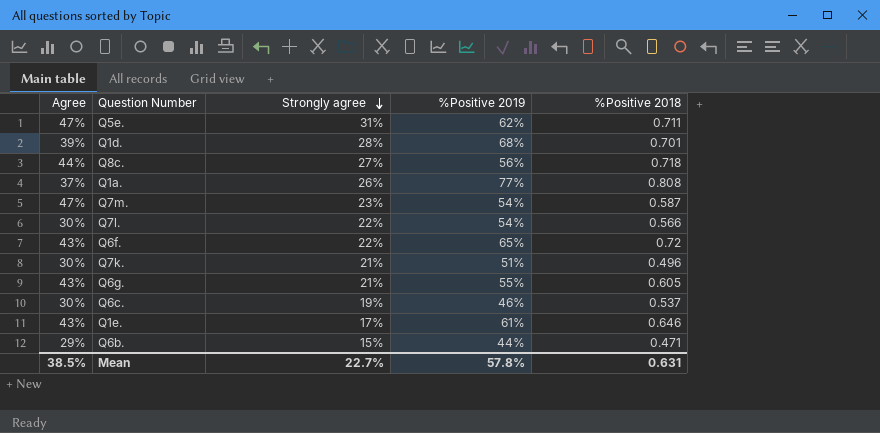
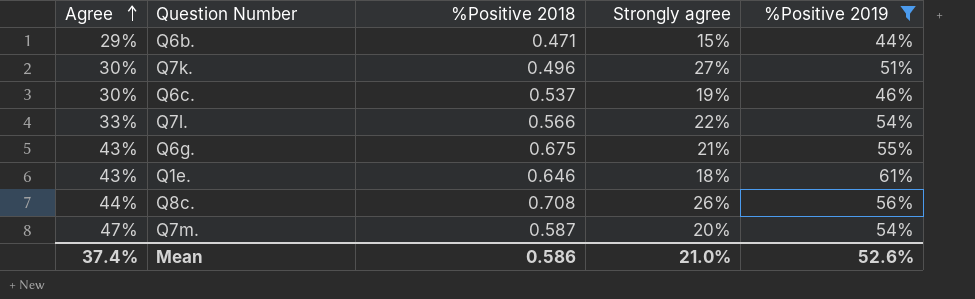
filter: none -> %Positive 2019 <= 61%
row order: Strongly agree descending -> Agree ascending
column %Positive 2018 | position: 5 -> 3
Q7k. | Strongly agree: 21% -> 27%
Q7l. | Agree: 30% -> 33%
Q6g. | %Positive 2018: 0.605 -> 0.675
Q1e. | Strongly agree: 17% -> 18%
Q8c. | %Positive 2018: 0.718 -> 0.708
Q8c. | Strongly agree: 27% -> 26%
Q7m. | Strongly agree: 23% -> 20%
Mean | Agree: 38.5% -> 37.4%
Mean | %Positive 2018: 0.631 -> 0.586
Mean | Strongly agree: 22.7% -> 21.0%
Mean | %Positive 2019: 57.8% -> 52.6%

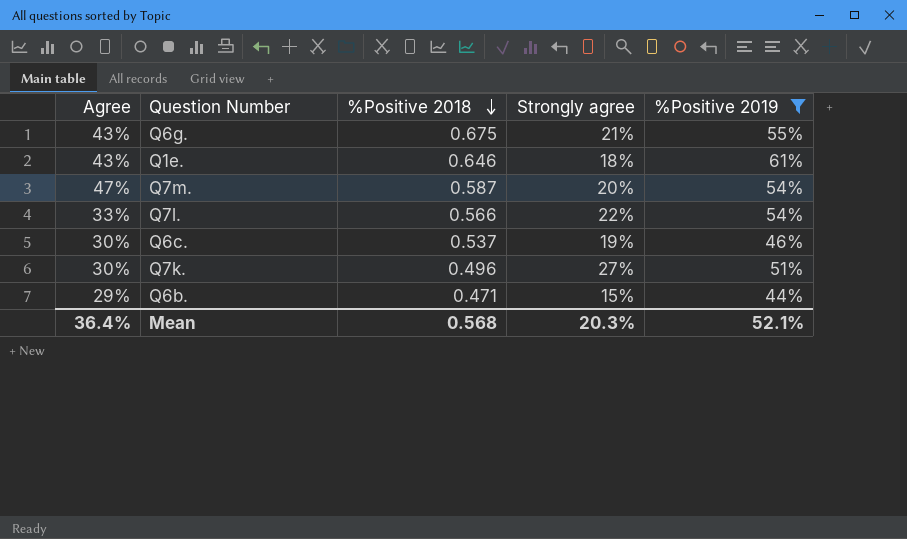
row order: Agree ascending -> %Positive 2018 descending
row Q8c.: 44% | 0.708 | 26% | 56% -> none
Mean | Agree: 37.4% -> 36.4%
Mean | %Positive 2018: 0.586 -> 0.568
Mean | Strongly agree: 21.0% -> 20.3%
Mean | %Positive 2019: 52.6% -> 52.1%

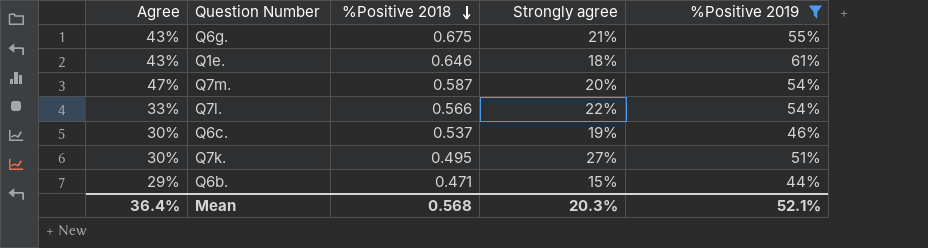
Q7k. | %Positive 2018: 0.496 -> 0.495

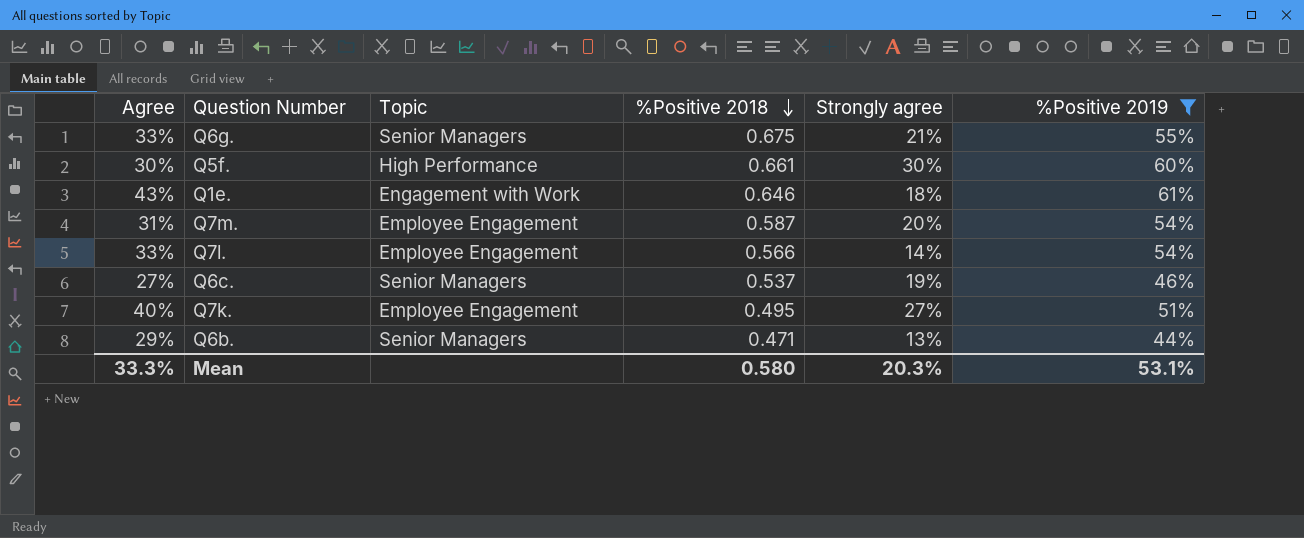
column Topic | position: none -> 3
Q6g. | Agree: 43% -> 33%
row Q5f.: none -> 30% | High Performance | 0.661 | 30% | 60%
Q7m. | Agree: 47% -> 31%
Q7l. | Strongly agree: 22% -> 14%
Q6c. | Agree: 30% -> 27%
Q7k. | Agree: 30% -> 40%
Q6b. | Strongly agree: 15% -> 13%
Mean | Agree: 36.4% -> 33.3%
Mean | %Positive 2018: 0.568 -> 0.580
Mean | %Positive 2019: 52.1% -> 53.1%

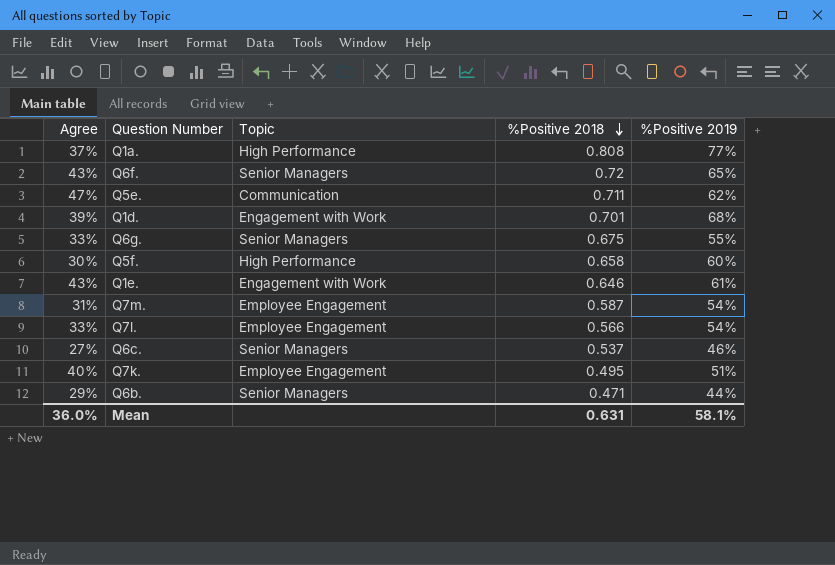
filter: %Positive 2019 <= 61% -> none
column Strongly agree | position: 5 -> none
Q5f. | %Positive 2018: 0.661 -> 0.658
Mean | Agree: 33.3% -> 36.0%
Mean | %Positive 2018: 0.580 -> 0.631
Mean | %Positive 2019: 53.1% -> 58.1%

